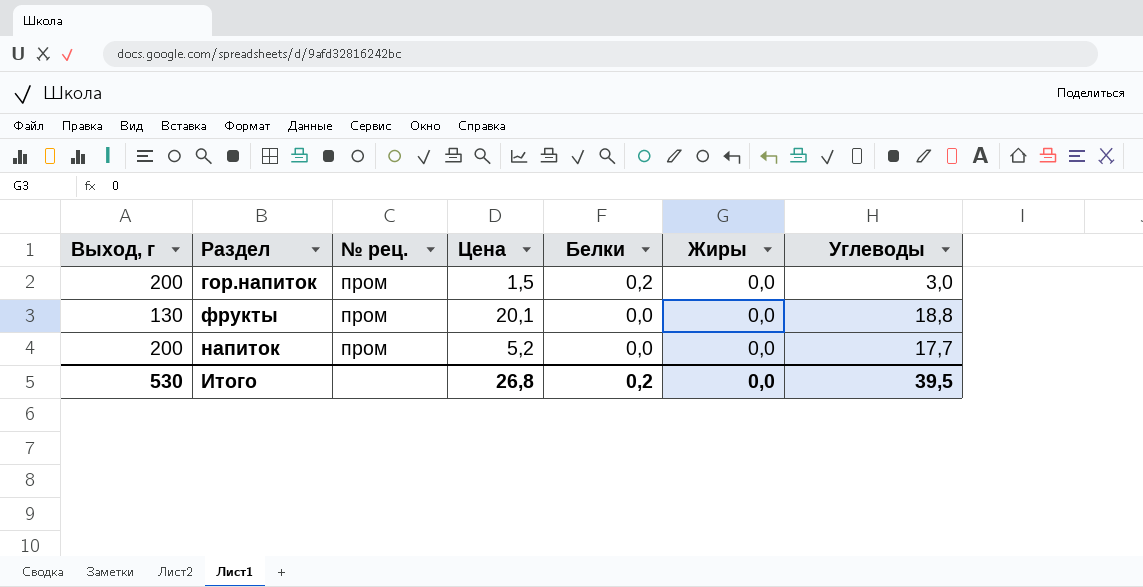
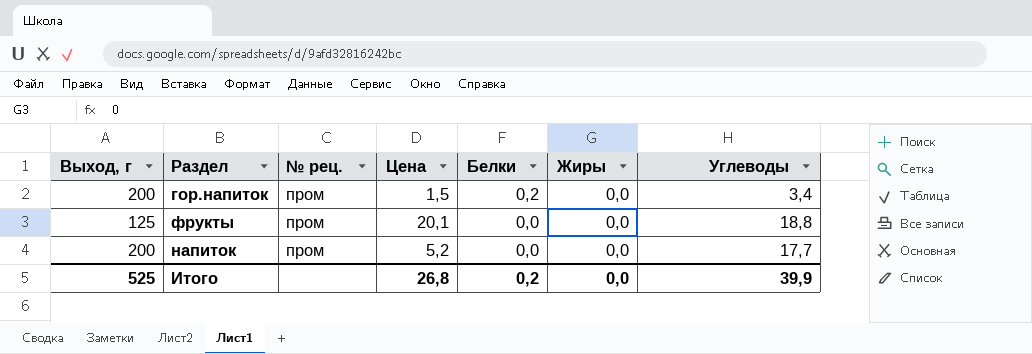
гор.напиток | Углеводы: 3,0 -> 3,4
фрукты | Выход, г: 130 -> 125
Итого | Выход, г: 530 -> 525
Итого | Углеводы: 39,5 -> 39,9

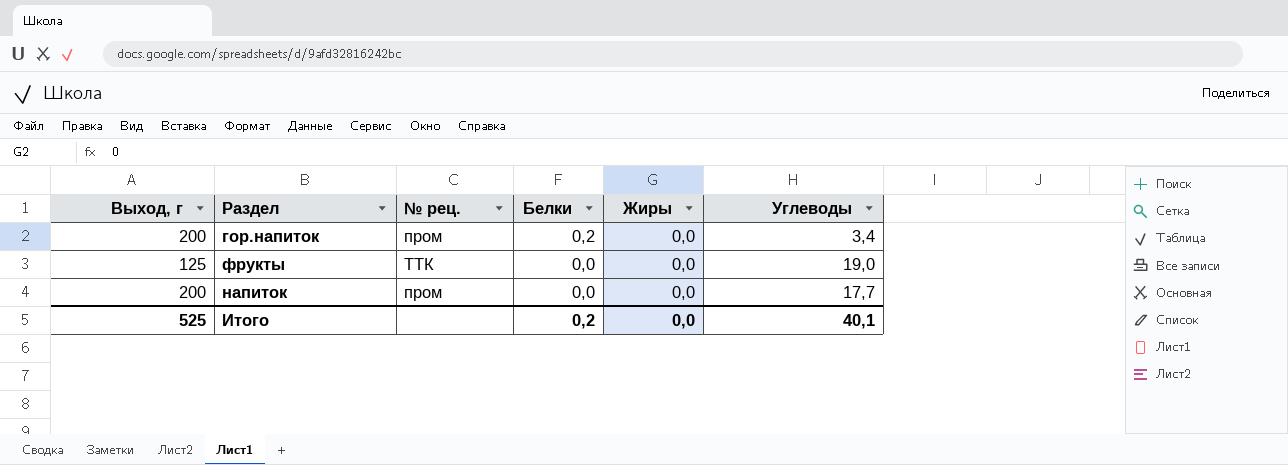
column Цена | position: 4 -> none
фрукты | № рец.: пром -> ТТК
фрукты | Углеводы: 18,8 -> 19,0
Итого | Углеводы: 39,9 -> 40,1

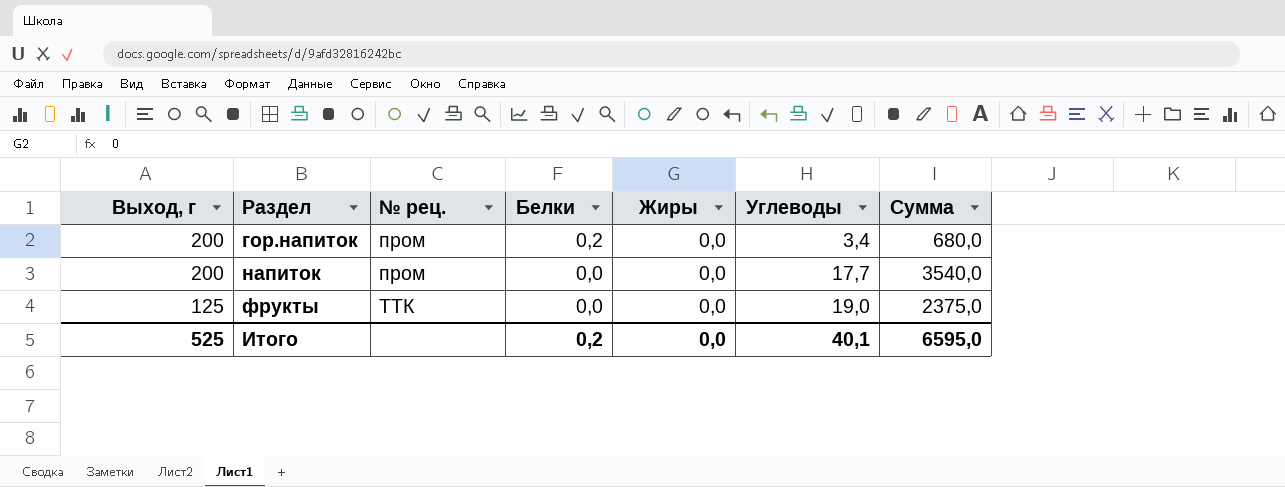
row order: Белки descending -> Выход, г descending
column Сумма | formula: none -> [Выход, г] * [Углеводы]

